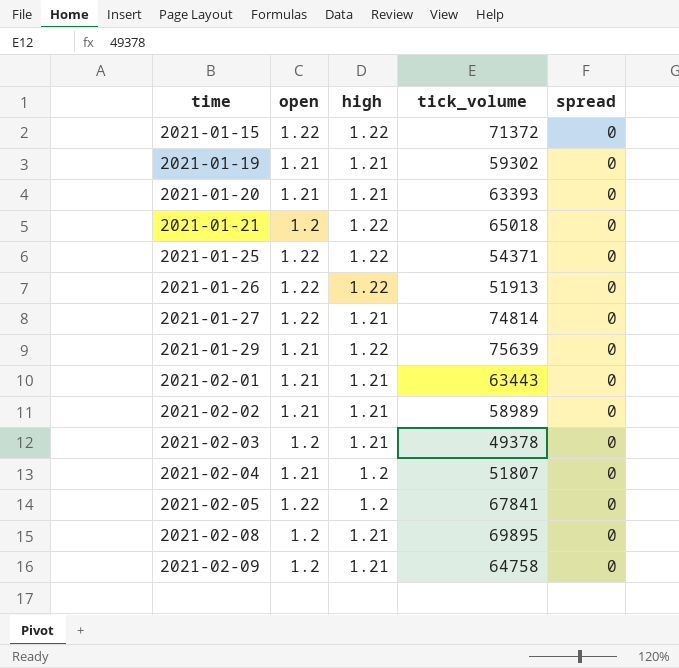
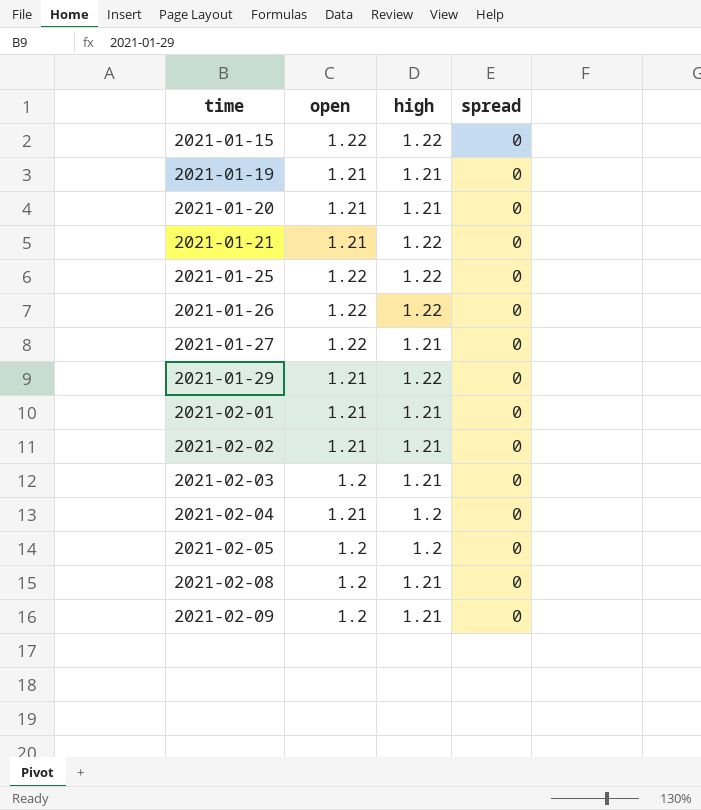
column tick_volume | position: 4 -> none
2021-01-21 | open: 1.2 -> 1.21
2021-02-05 | open: 1.22 -> 1.2

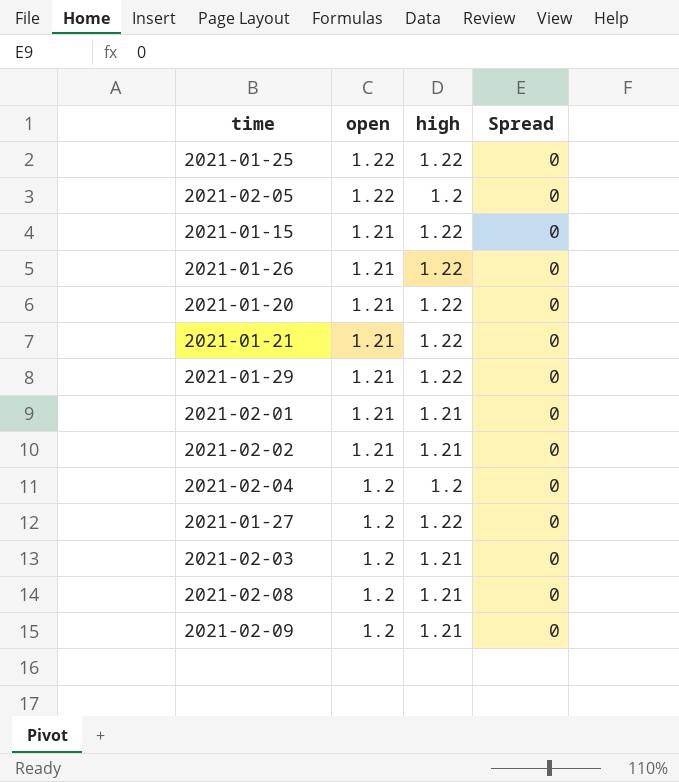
row order: time ascending -> open descending
column name: spread -> Spread
row 2021-01-19: 1.21 | 1.21 | 0 -> none
2021-02-05 | open: 1.2 -> 1.22
2021-01-15 | open: 1.22 -> 1.21
2021-01-26 | open: 1.22 -> 1.21
2021-01-20 | high: 1.21 -> 1.22
2021-02-04 | open: 1.21 -> 1.2
2021-01-27 | open: 1.22 -> 1.2
2021-01-27 | high: 1.21 -> 1.22

